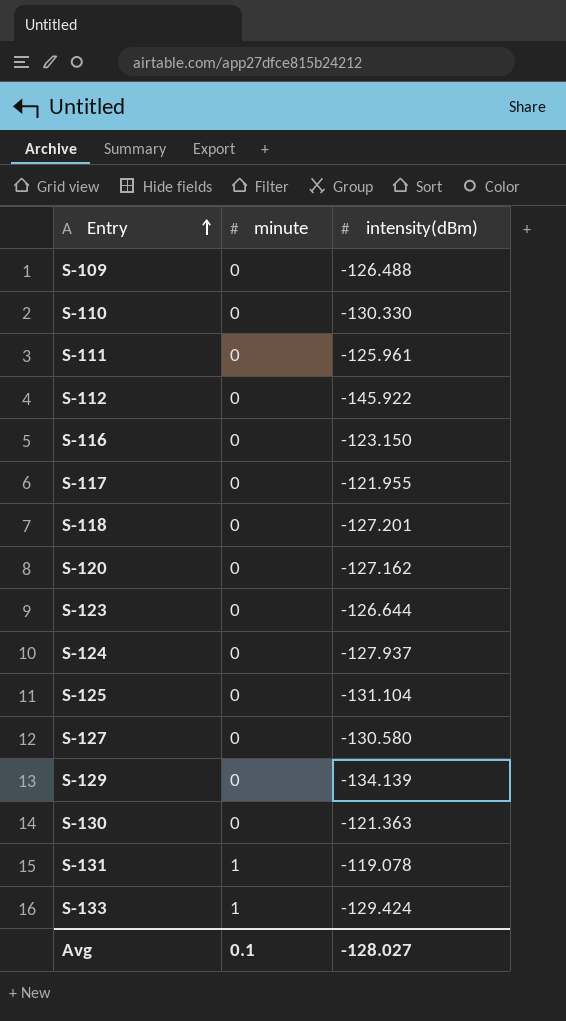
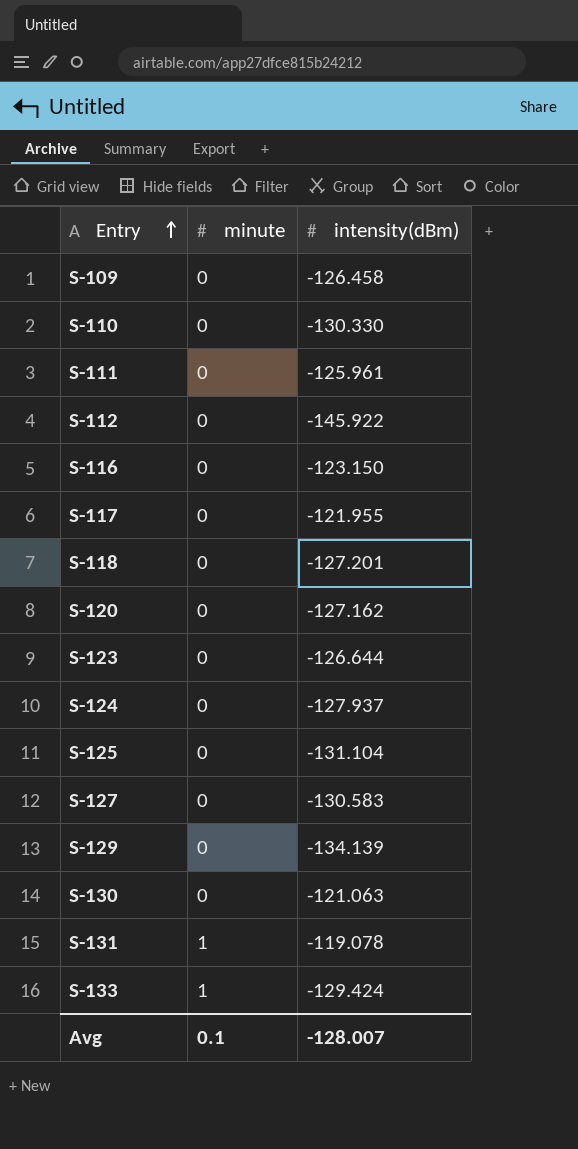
S-109 | intensity(dBm): -126.488 -> -126.458
S-127 | intensity(dBm): -130.580 -> -130.583
S-130 | intensity(dBm): -121.363 -> -121.063
Avg | intensity(dBm): -128.027 -> -128.007

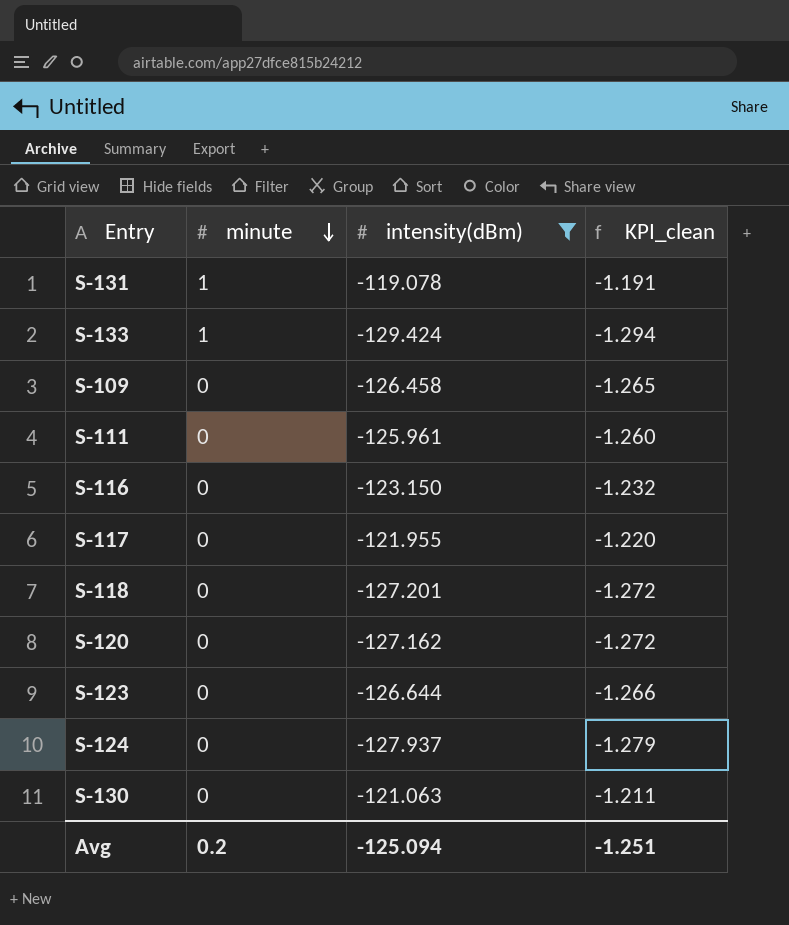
filter: none -> intensity(dBm) >= -129.424
row order: Entry ascending -> minute descending
column KPI_clean | formula: none -> [intensity(dBm)] * 0.01
Avg | minute: 0.1 -> 0.2
Avg | intensity(dBm): -128.007 -> -125.094

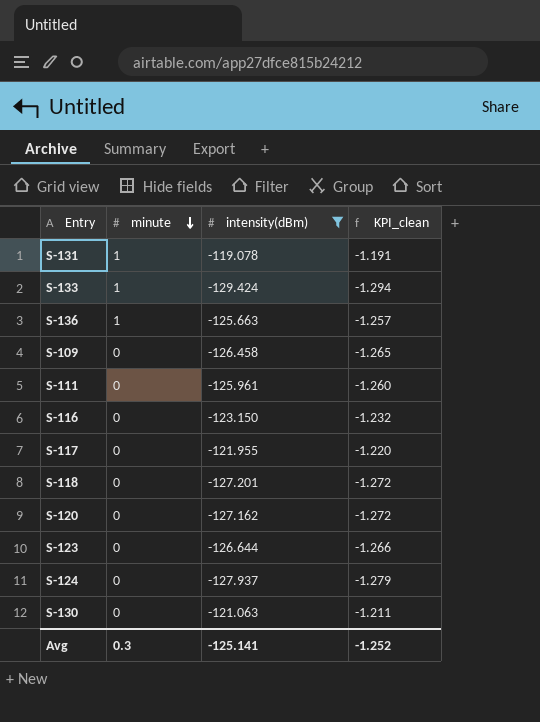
row S-136: none -> 1 | -125.663 | -1.257
Avg | minute: 0.2 -> 0.3
Avg | intensity(dBm): -125.094 -> -125.141
Avg | KPI_clean: -1.251 -> -1.252

